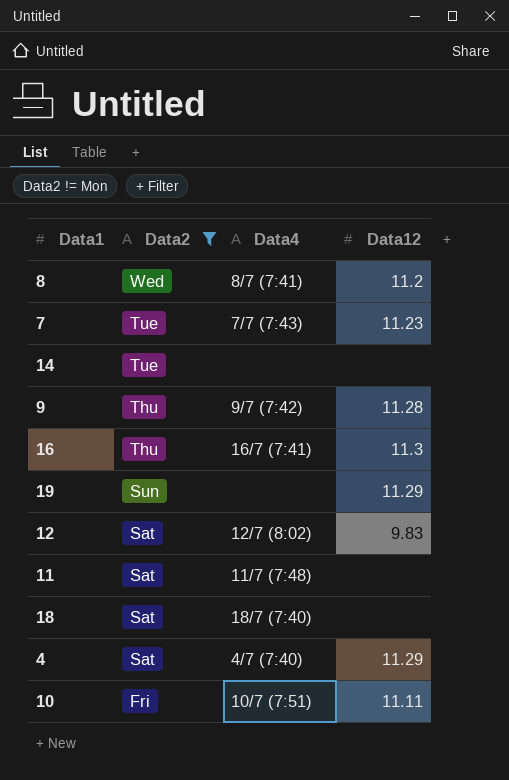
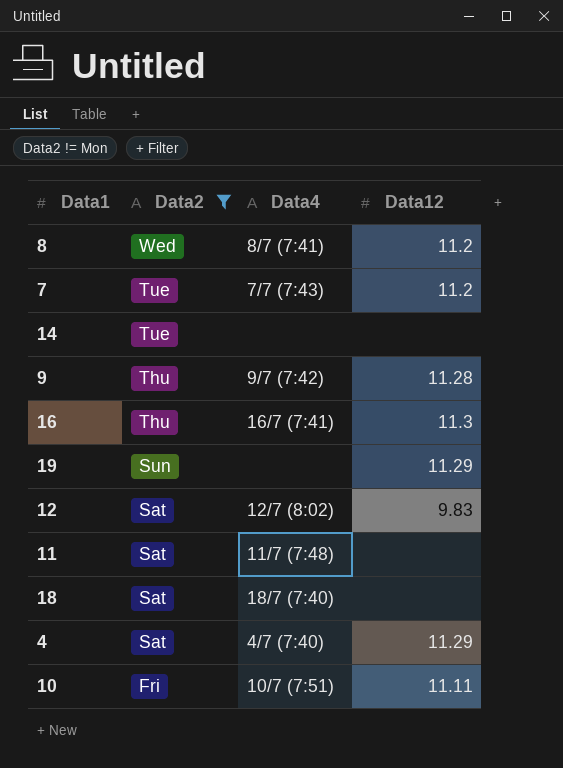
7 | Data12: 11.23 -> 11.2

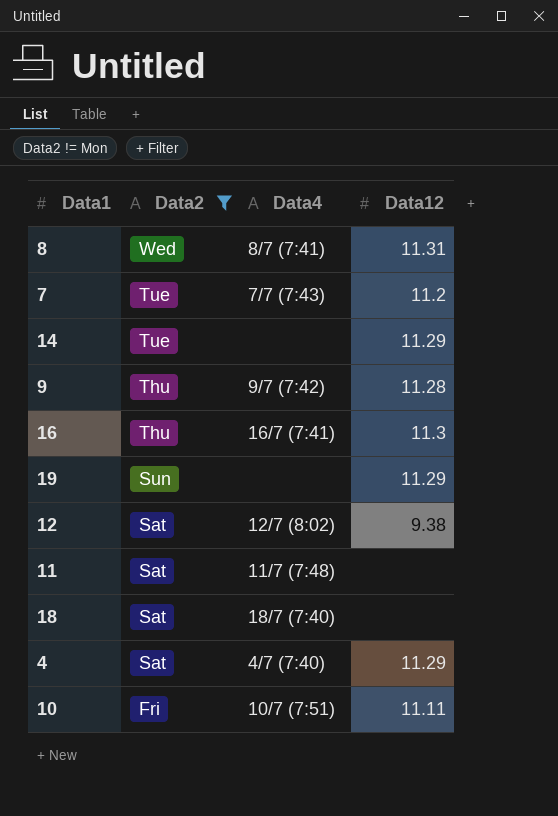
8 | Data12: 11.2 -> 11.31
14 | Data12: none -> 11.29
12 | Data12: 9.83 -> 9.38

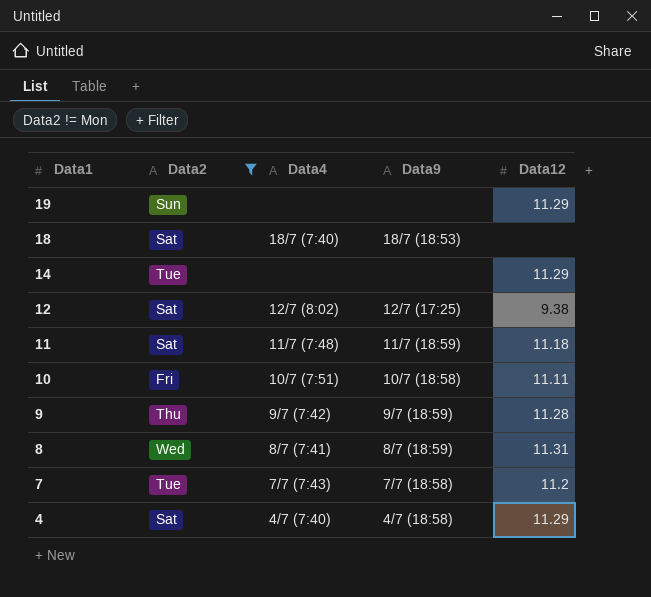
row order: Data2 descending -> Data1 descending
column Data9 | position: none -> 4
row 16: Thu | 16/7 (7:41) | 11.3 -> none
11 | Data12: none -> 11.18

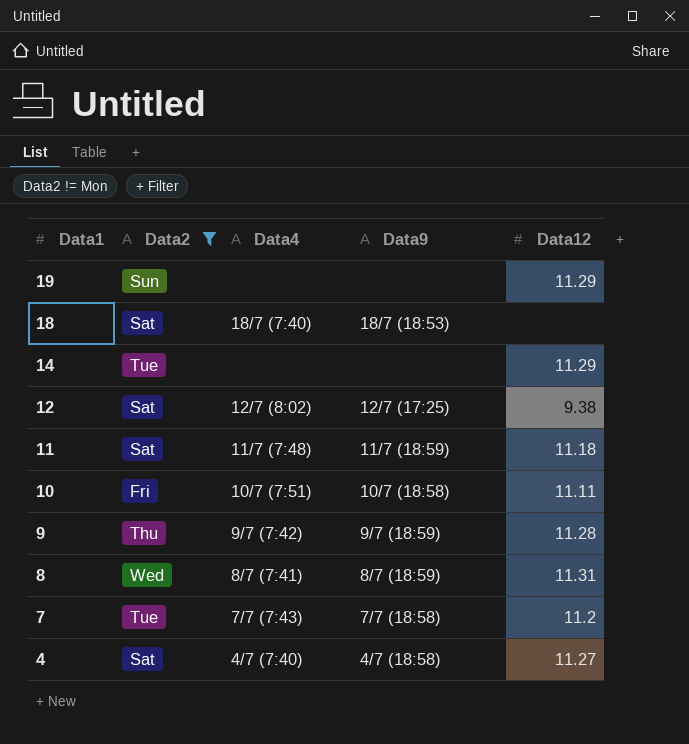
4 | Data12: 11.29 -> 11.27

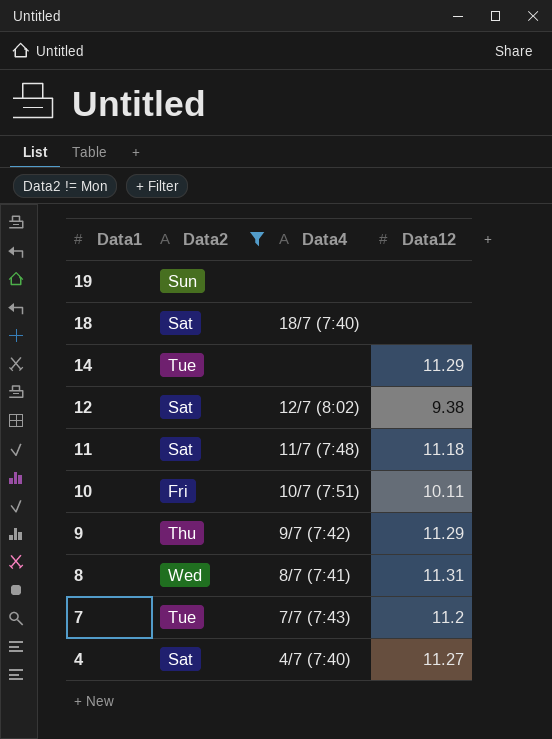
column Data9 | position: 4 -> none
19 | Data12: 11.29 -> none
10 | Data12: 11.11 -> 10.11
9 | Data12: 11.28 -> 11.29

